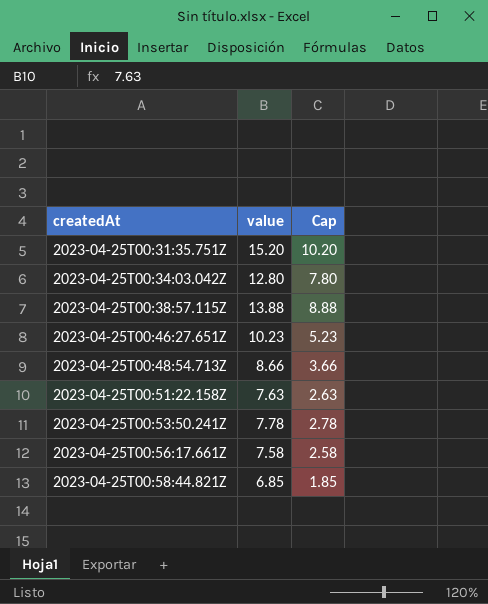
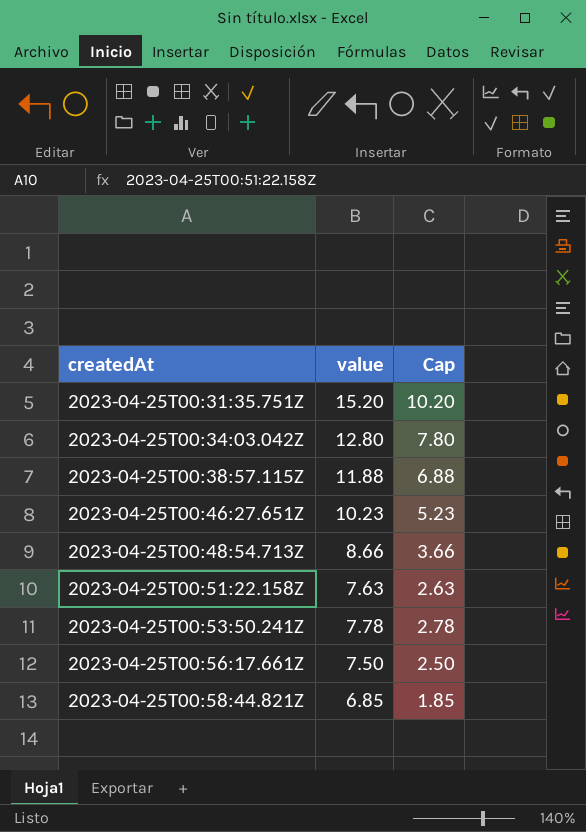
2023-04-25T00:38:57.115Z | value: 13.88 -> 11.88
2023-04-25T00:38:57.115Z | Cap: 8.88 -> 6.88
2023-04-25T00:56:17.661Z | value: 7.58 -> 7.50
2023-04-25T00:56:17.661Z | Cap: 2.58 -> 2.50

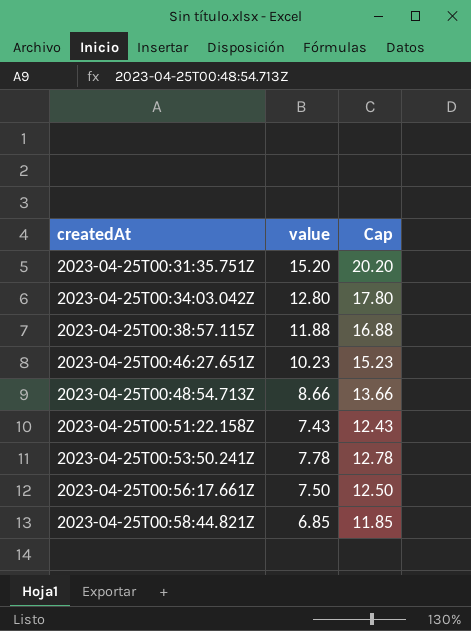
column Cap | formula: [value] - 5 -> [value] + 5
2023-04-25T00:51:22.158Z | value: 7.63 -> 7.43

